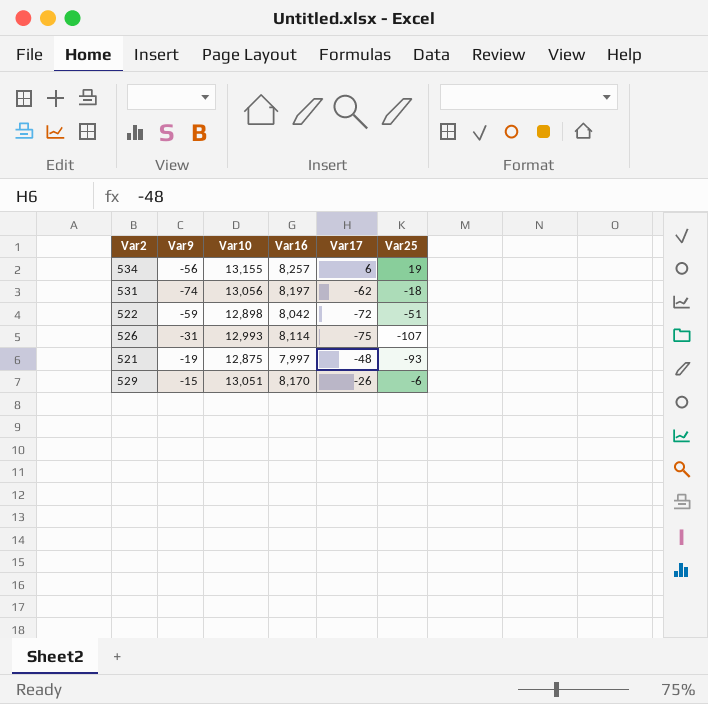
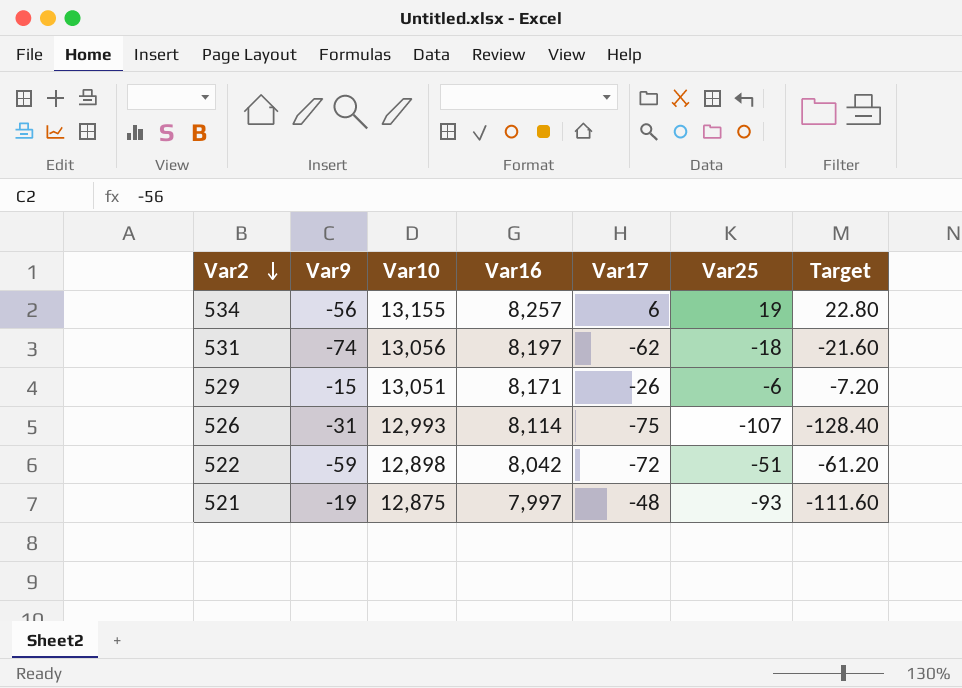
row order: none -> Var2 descending
column Target | formula: none -> [Var25] * 1.2
529 | Var16: 8,170 -> 8,171

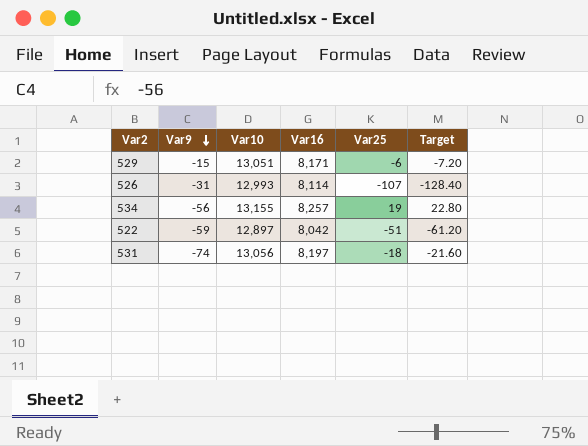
row order: Var2 descending -> Var9 descending
column Var17 | position: 5 -> none
row 521: -19 | 12,875 | 7,997 | -48 | -93 | -111.60 -> none
522 | Var10: 12,898 -> 12,897

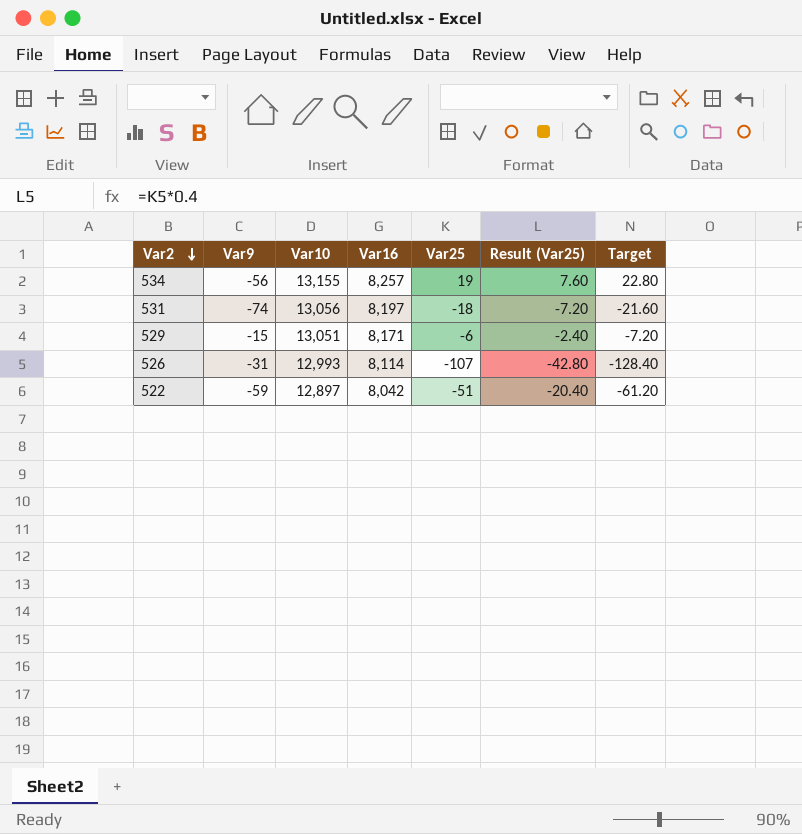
row order: Var9 descending -> Var2 descending
column Result (Var25) | formula: none -> [Var25] * 0.4

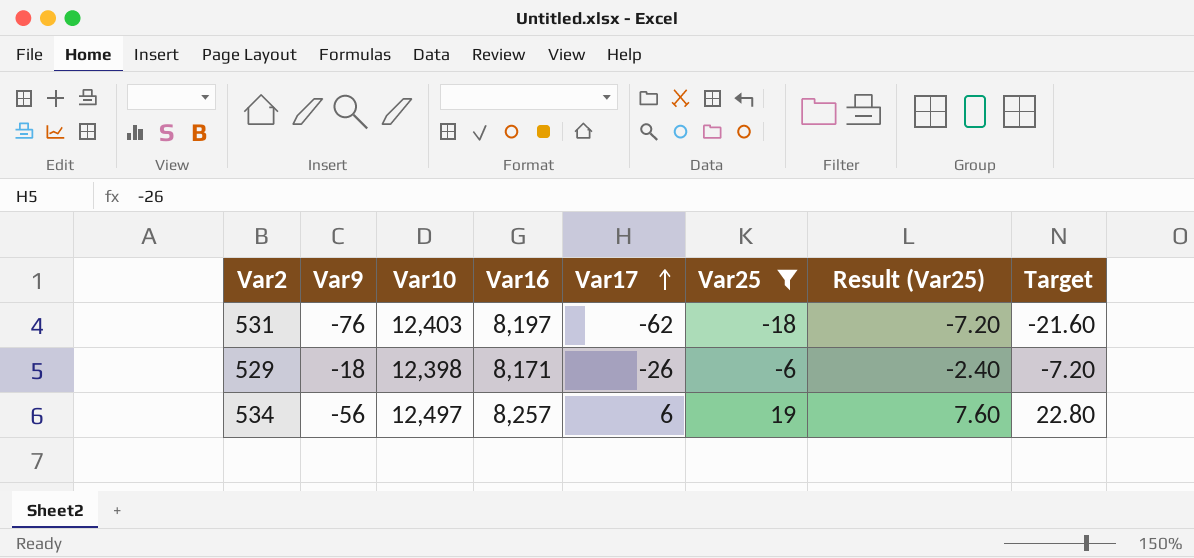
filter: none -> Var25 >= -18
row order: Var2 descending -> Var17 ascending
column Var17 | position: none -> 5
531 | Var9: -74 -> -76
531 | Var10: 13,056 -> 12,403
529 | Var9: -15 -> -18
529 | Var10: 13,051 -> 12,398
534 | Var10: 13,155 -> 12,497

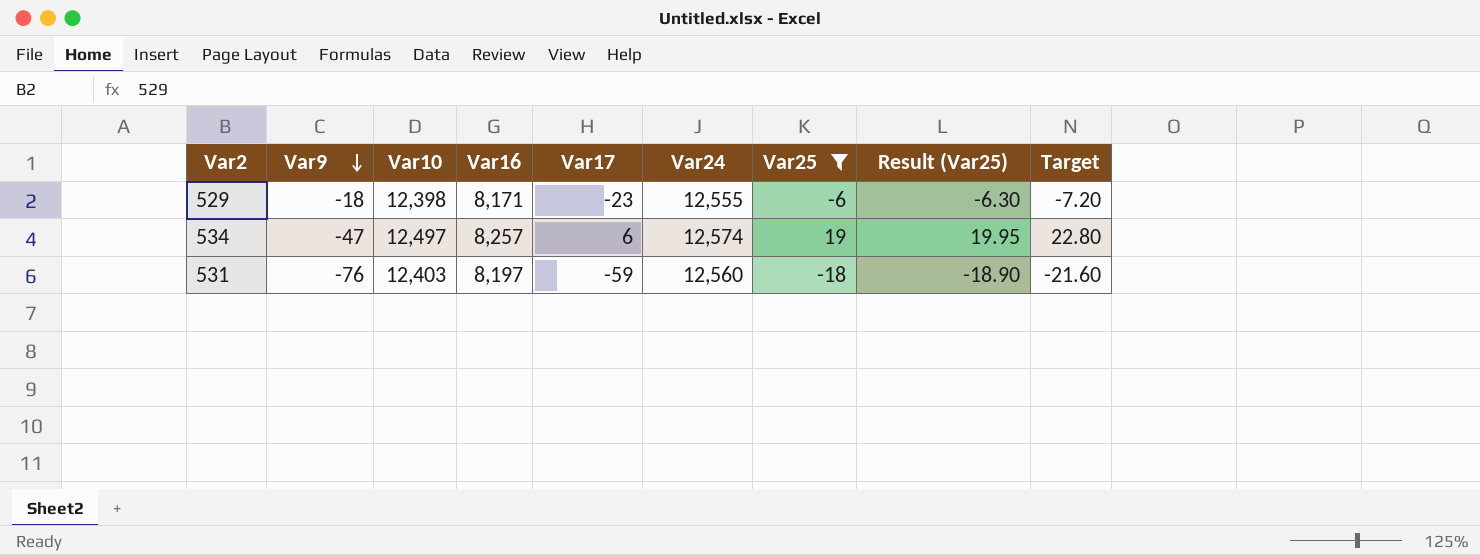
row order: Var17 ascending -> Var9 descending
column Var24 | position: none -> 6
column Result (Var25) | formula: [Var25] * 0.4 -> [Var25] * 1.05
529 | Var17: -26 -> -23
534 | Var9: -56 -> -47
531 | Var17: -62 -> -59

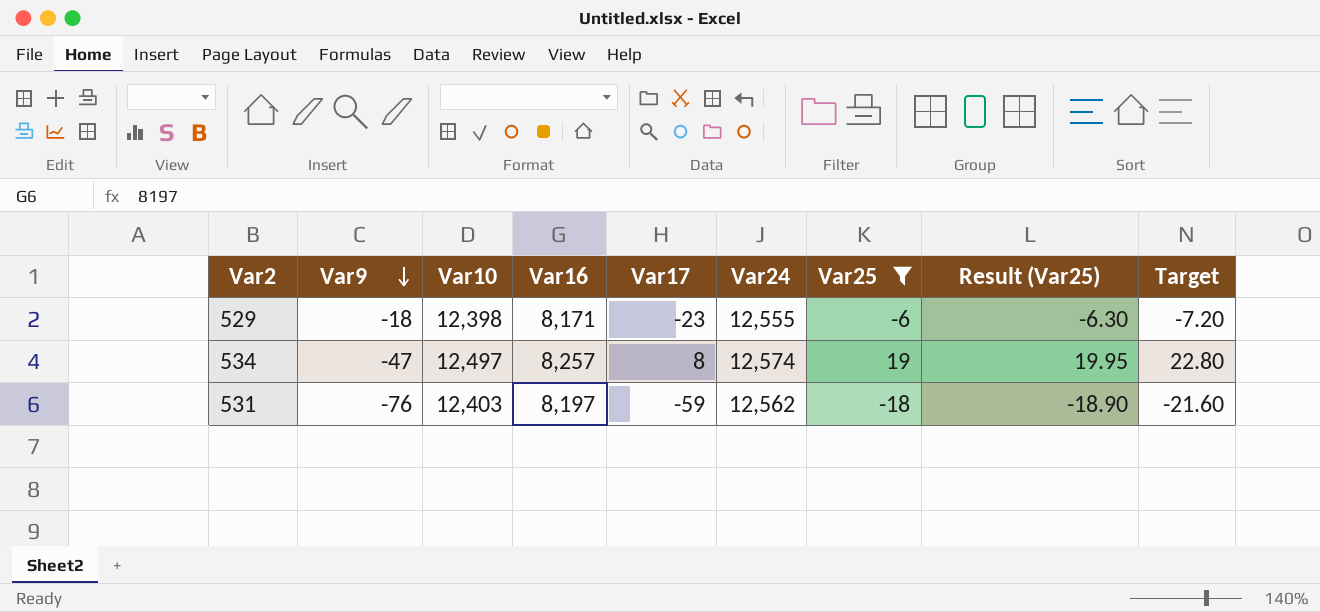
534 | Var17: 6 -> 8
531 | Var24: 12,560 -> 12,562

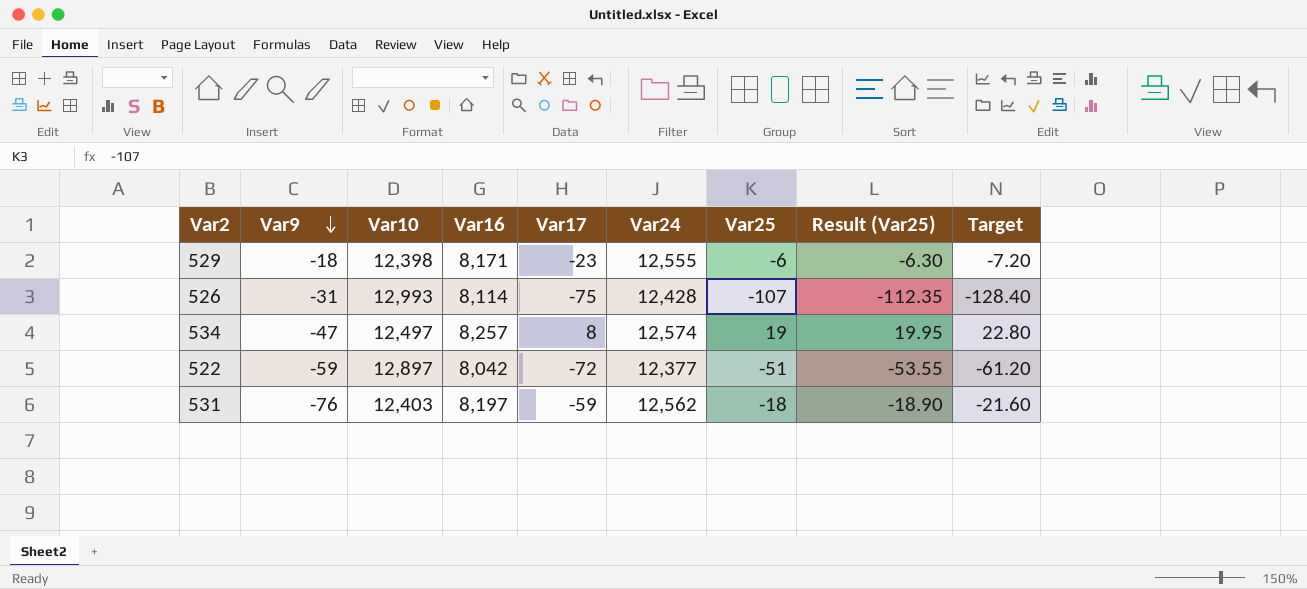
filter: Var25 >= -18 -> none

